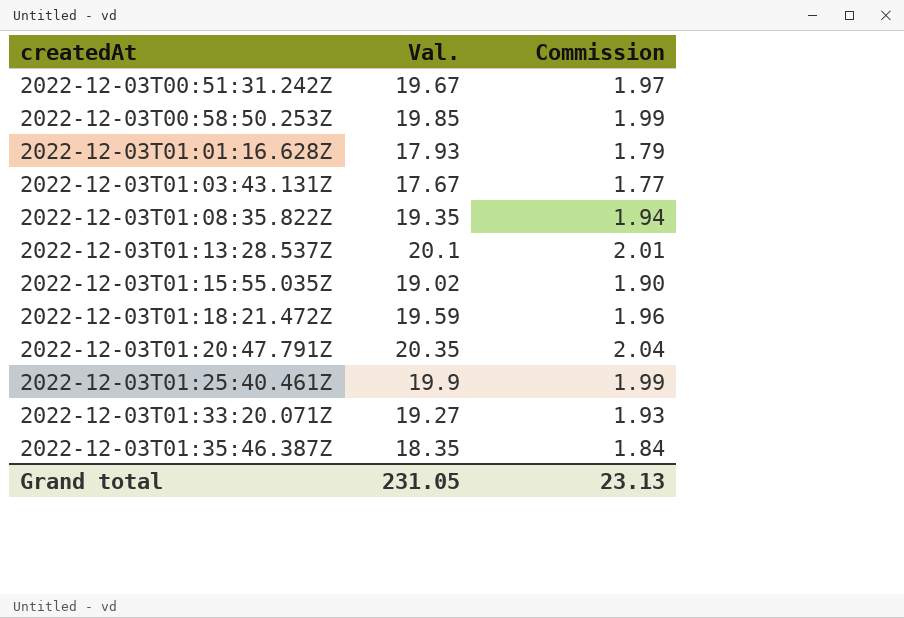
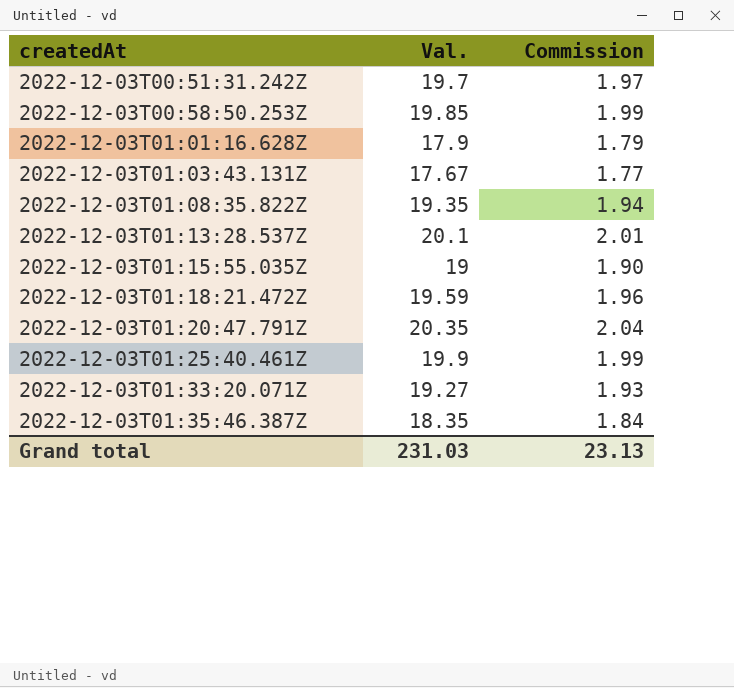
2022-12-03T00:51:31.242Z | Val.: 19.67 -> 19.7
2022-12-03T01:01:16.628Z | Val.: 17.93 -> 17.9
2022-12-03T01:15:55.035Z | Val.: 19.02 -> 19
Grand total | Val.: 231.05 -> 231.03

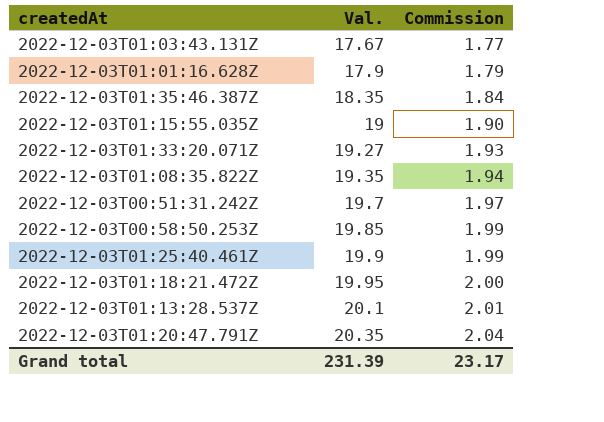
row order: createdAt ascending -> Val. ascending
2022-12-03T01:18:21.472Z | Val.: 19.59 -> 19.95
2022-12-03T01:18:21.472Z | Commission: 1.96 -> 2.00
Grand total | Val.: 231.03 -> 231.39
Grand total | Commission: 23.13 -> 23.17

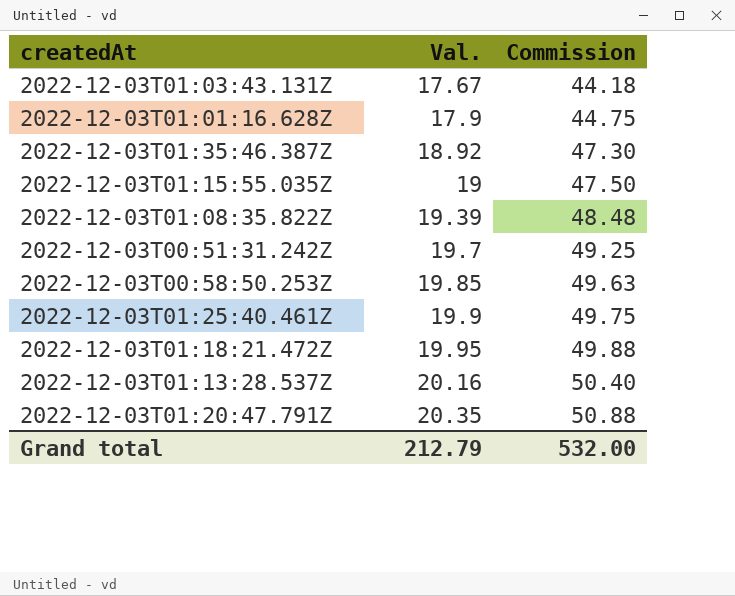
column Commission | formula: [Val.] * 0.1 -> [Val.] * 2.5
row 2022-12-03T01:33:20.071Z: 19.27 | 1.93 -> none
2022-12-03T01:35:46.387Z | Val.: 18.35 -> 18.92
2022-12-03T01:08:35.822Z | Val.: 19.35 -> 19.39
2022-12-03T01:13:28.537Z | Val.: 20.1 -> 20.16
Grand total | Val.: 231.39 -> 212.79
Grand total | Commission: 23.17 -> 532.00

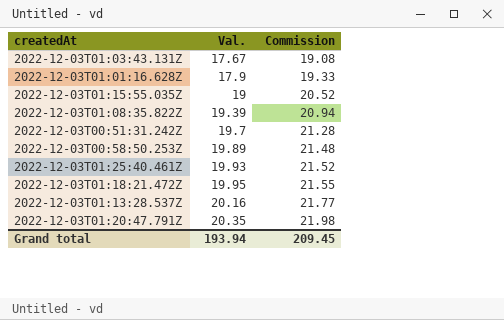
column Commission | formula: [Val.] * 2.5 -> [Val.] * 1.08
row 2022-12-03T01:35:46.387Z: 18.92 | 47.30 -> none
2022-12-03T00:58:50.253Z | Val.: 19.85 -> 19.89
2022-12-03T01:25:40.461Z | Val.: 19.9 -> 19.93
Grand total | Val.: 212.79 -> 193.94
Grand total | Commission: 532.00 -> 209.45

